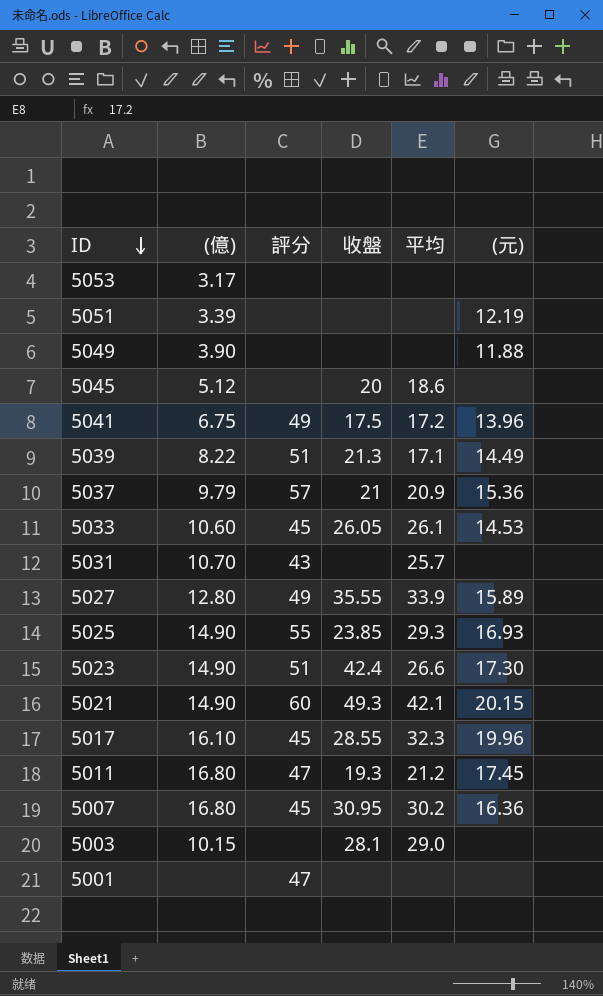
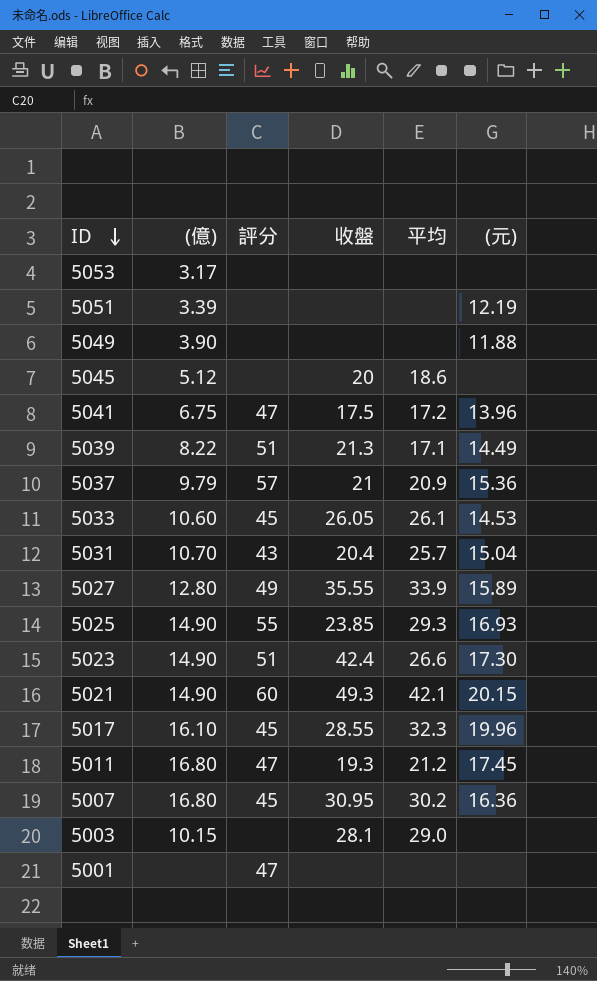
5041 | 評分: 49 -> 47
5031 | 收盤: none -> 20.4
5031 | (元): none -> 15.04

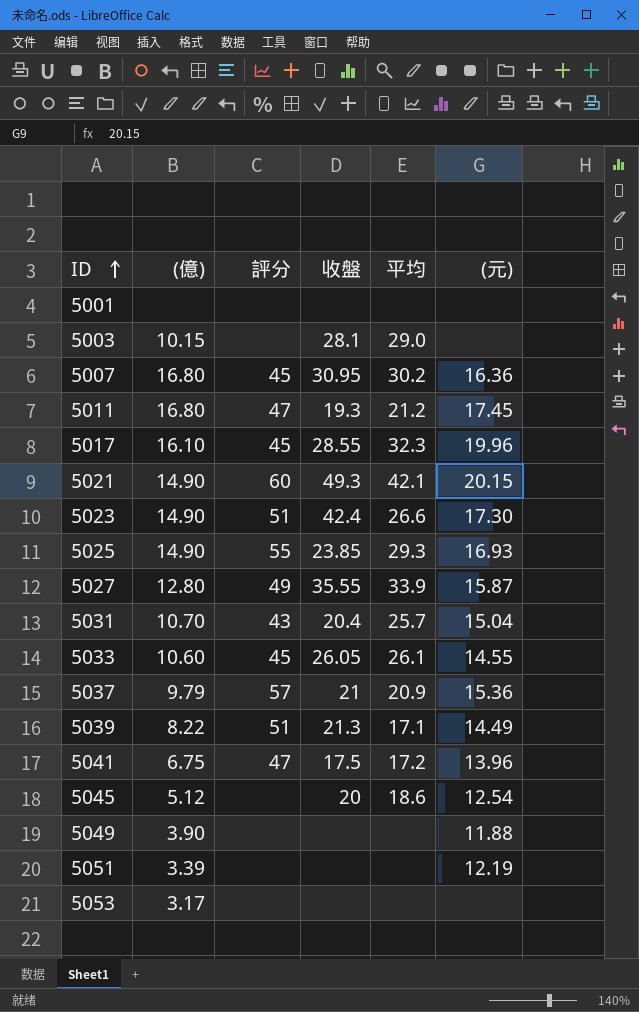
row order: ID descending -> ID ascending
5001 | 評分: 47 -> none
5027 | (元): 15.89 -> 15.87
5033 | (元): 14.53 -> 14.55
5045 | (元): none -> 12.54

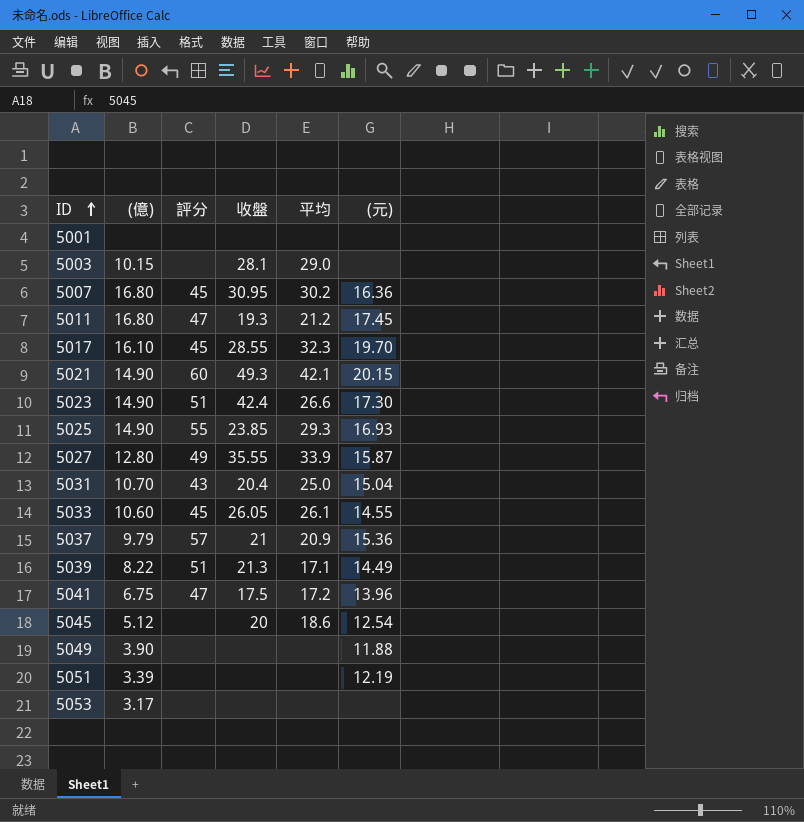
5017 | (元): 19.96 -> 19.70
5031 | 平均: 25.7 -> 25.0

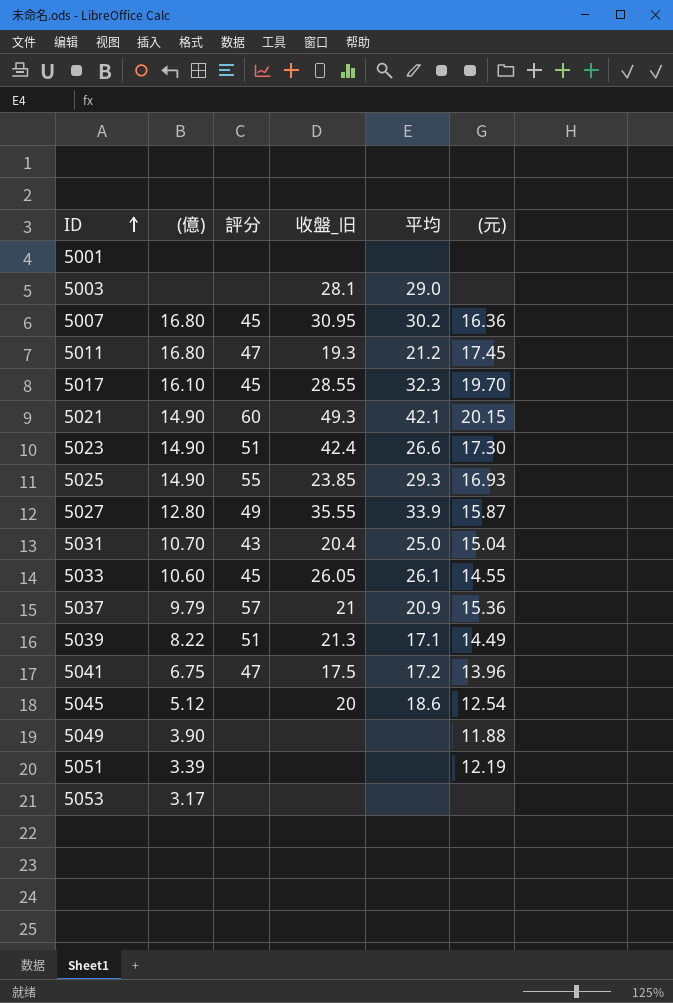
column name: 收盤 -> 收盤_旧
5003 | (億): 10.15 -> none

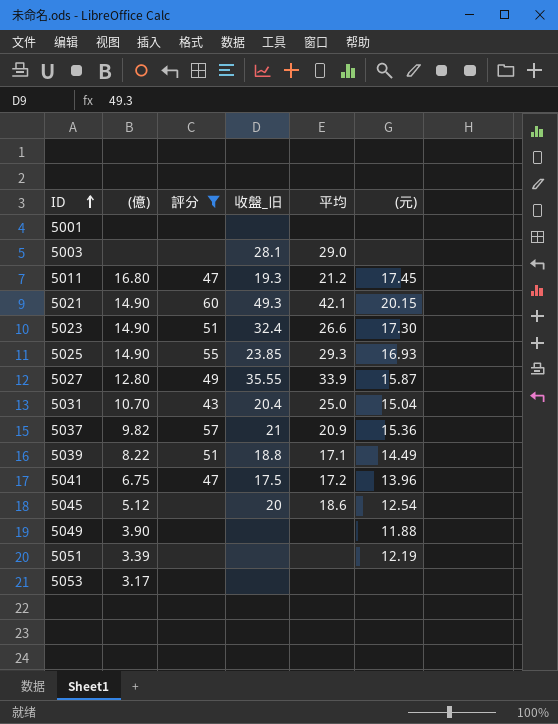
filter: none -> 評分 != 45
5023 | 收盤_旧: 42.4 -> 32.4
5037 | (億): 9.79 -> 9.82
5039 | 收盤_旧: 21.3 -> 18.8

